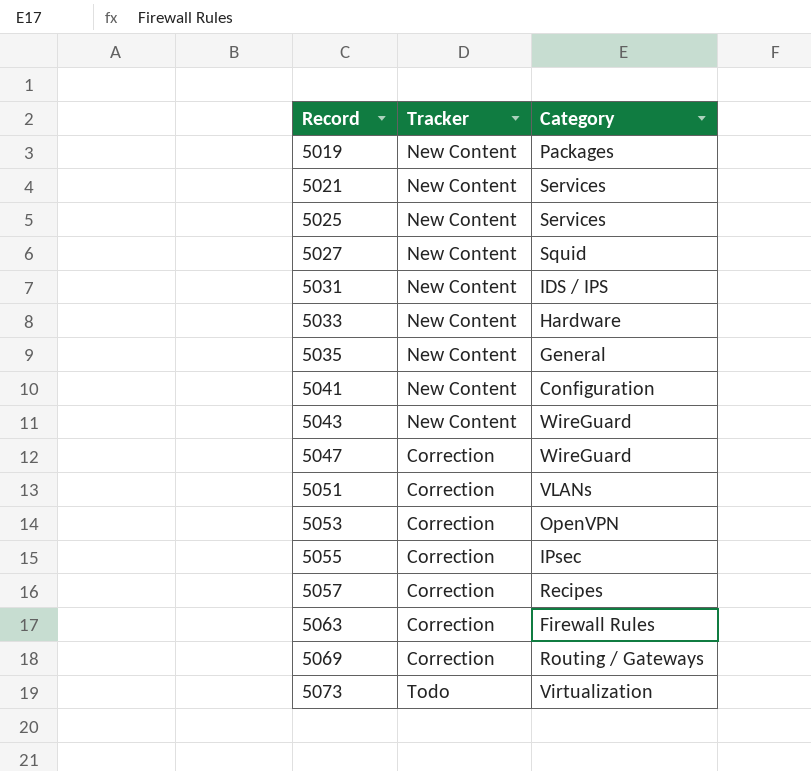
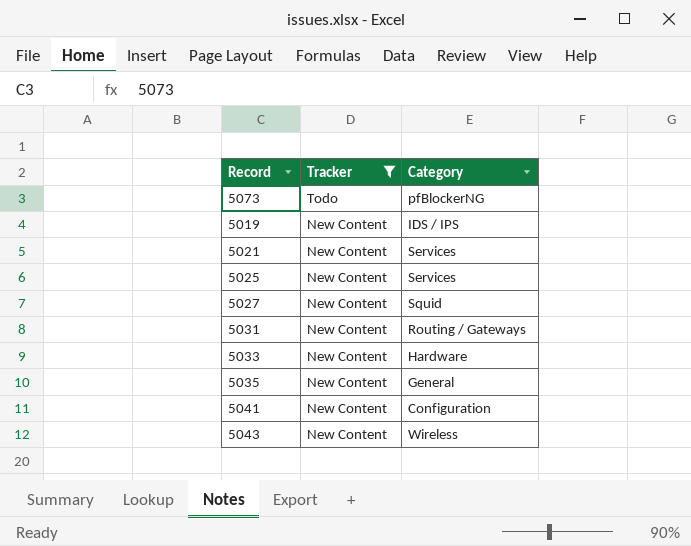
filter: none -> Tracker != Correction
row order: Record ascending -> Tracker descending
5073 | Category: Virtualization -> pfBlockerNG
5019 | Category: Packages -> IDS / IPS
5031 | Category: IDS / IPS -> Routing / Gateways
5043 | Category: WireGuard -> Wireless

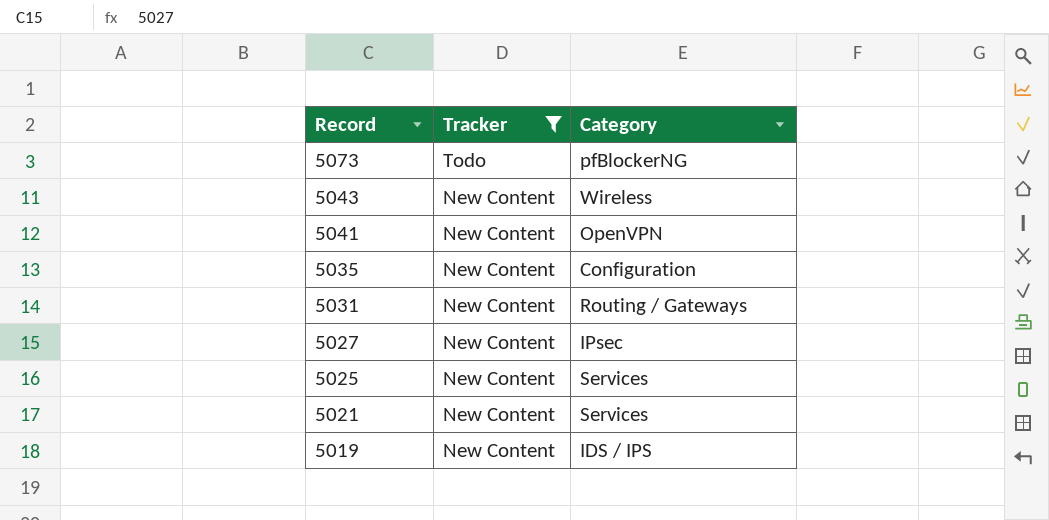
row order: Tracker descending -> Record descending
row 5033: New Content | Hardware -> none
5041 | Category: Configuration -> OpenVPN
5035 | Category: General -> Configuration
5027 | Category: Squid -> IPsec

